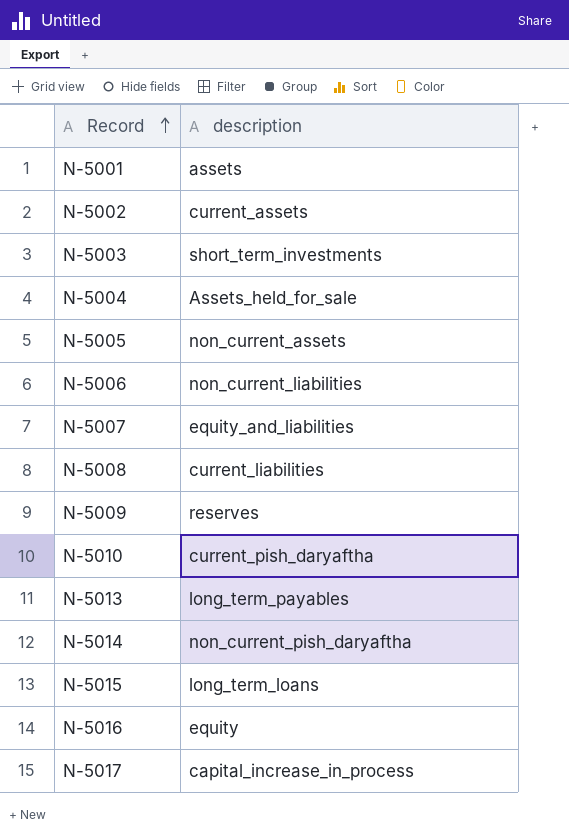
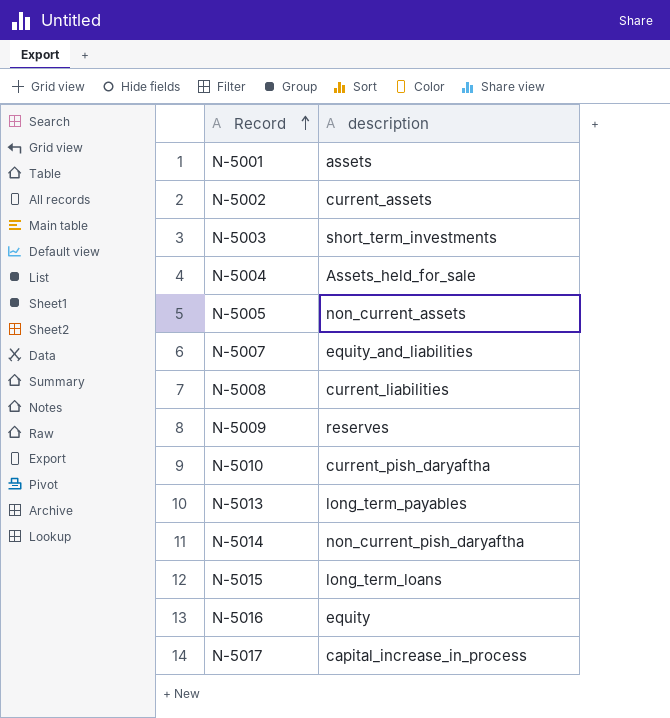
row N-5006: non_current_liabilities -> none

